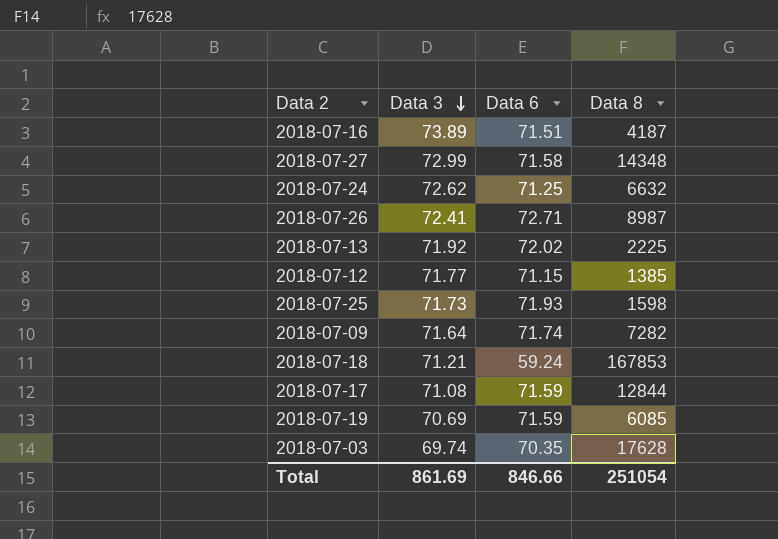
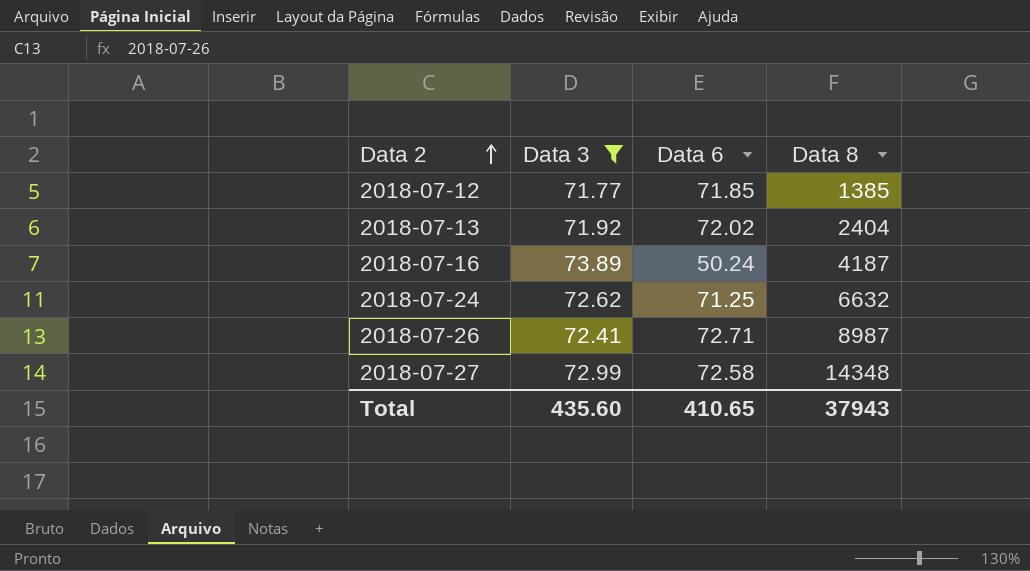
filter: none -> Data 3 >= 71.77
row order: Data 3 descending -> Data 2 ascending
2018-07-12 | Data 6: 71.15 -> 71.85
2018-07-13 | Data 8: 2225 -> 2404
2018-07-16 | Data 6: 71.51 -> 50.24
2018-07-27 | Data 6: 71.58 -> 72.58
Total | Data 3: 861.69 -> 435.60
Total | Data 6: 846.66 -> 410.65
Total | Data 8: 251054 -> 37943

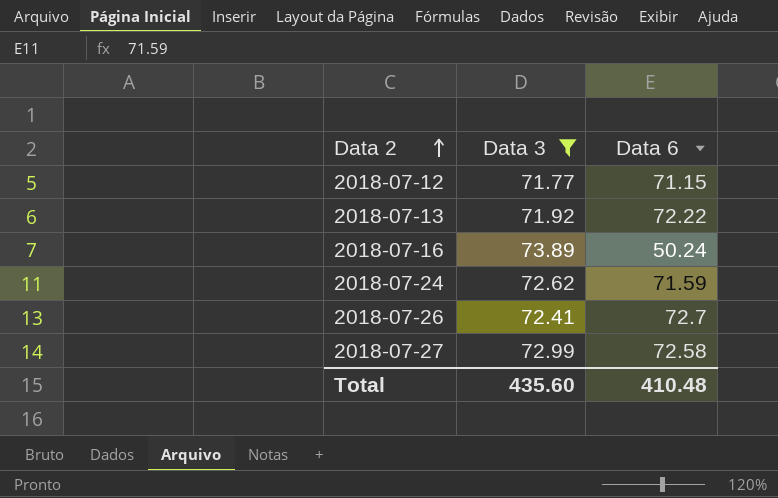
column Data 8 | position: 4 -> none
2018-07-12 | Data 6: 71.85 -> 71.15
2018-07-13 | Data 6: 72.02 -> 72.22
2018-07-24 | Data 6: 71.25 -> 71.59
2018-07-26 | Data 6: 72.71 -> 72.7
Total | Data 6: 410.65 -> 410.48

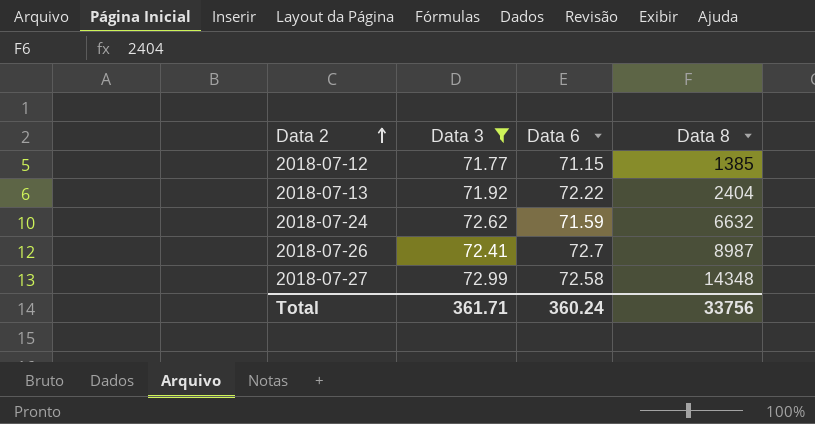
column Data 8 | position: none -> 4
row 2018-07-16: 73.89 | 50.24 -> none
Total | Data 3: 435.60 -> 361.71
Total | Data 6: 410.48 -> 360.24

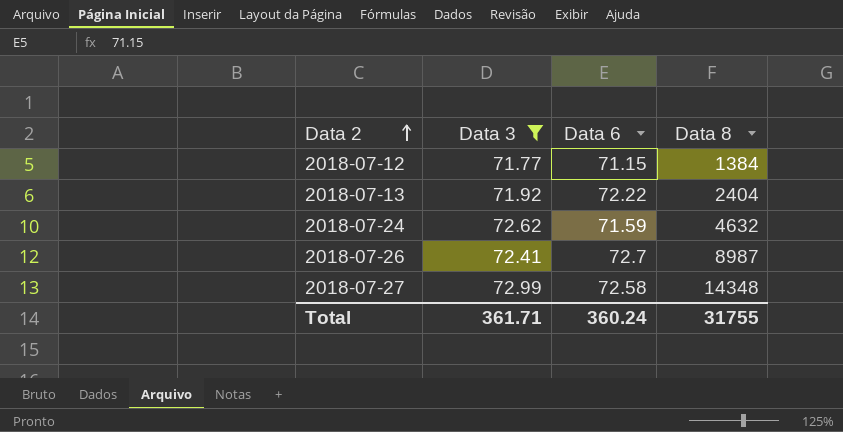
2018-07-12 | Data 8: 1385 -> 1384
2018-07-24 | Data 8: 6632 -> 4632
Total | Data 8: 33756 -> 31755

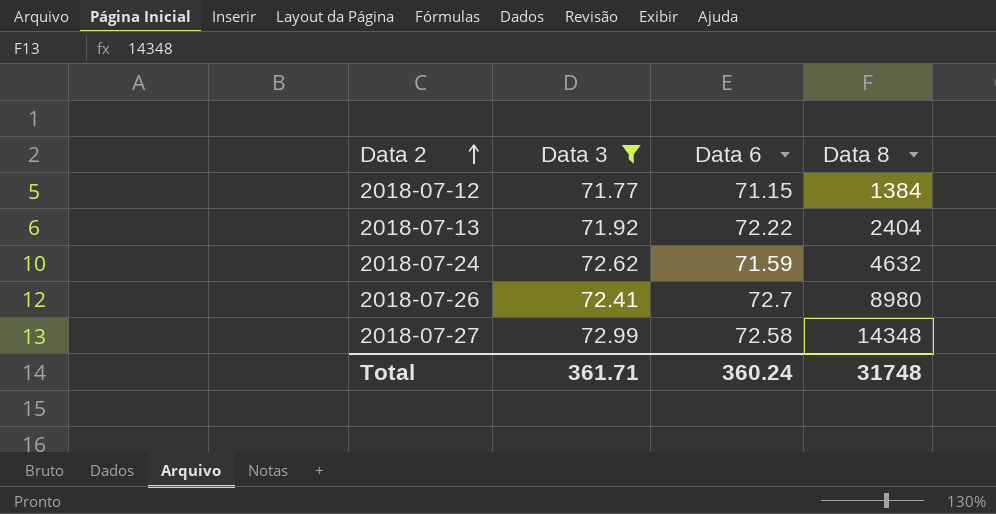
2018-07-26 | Data 8: 8987 -> 8980
Total | Data 8: 31755 -> 31748

